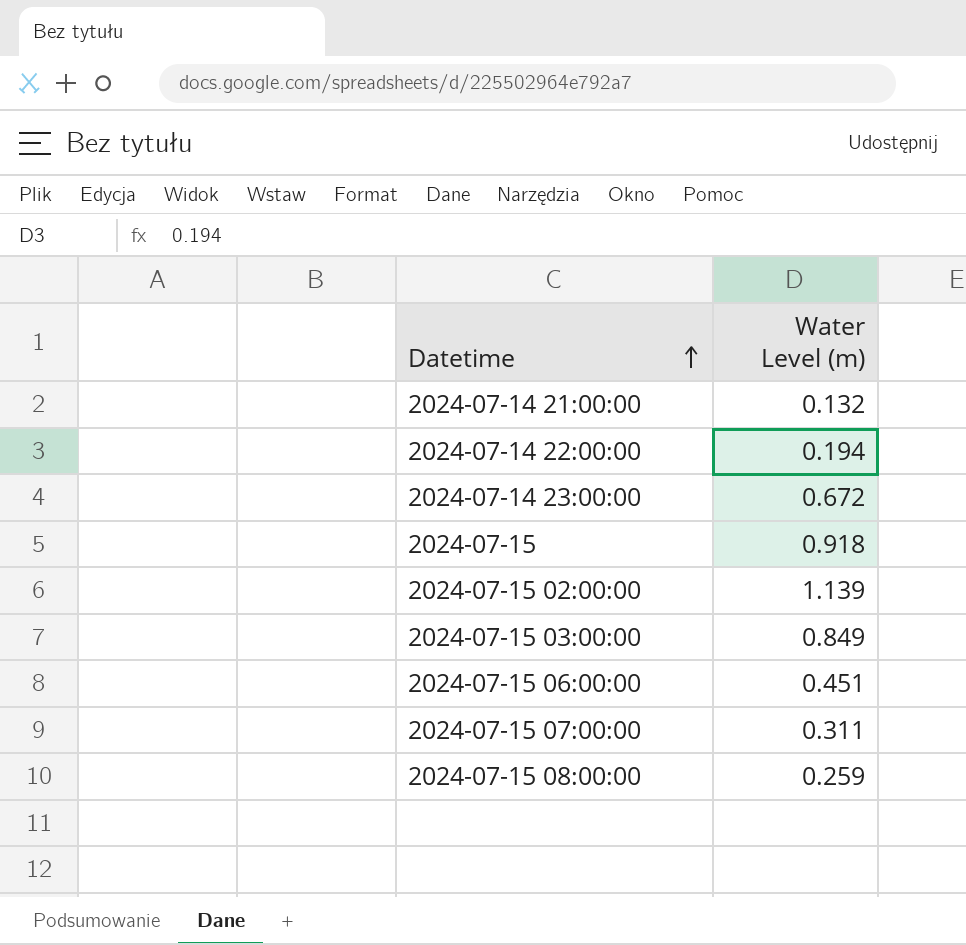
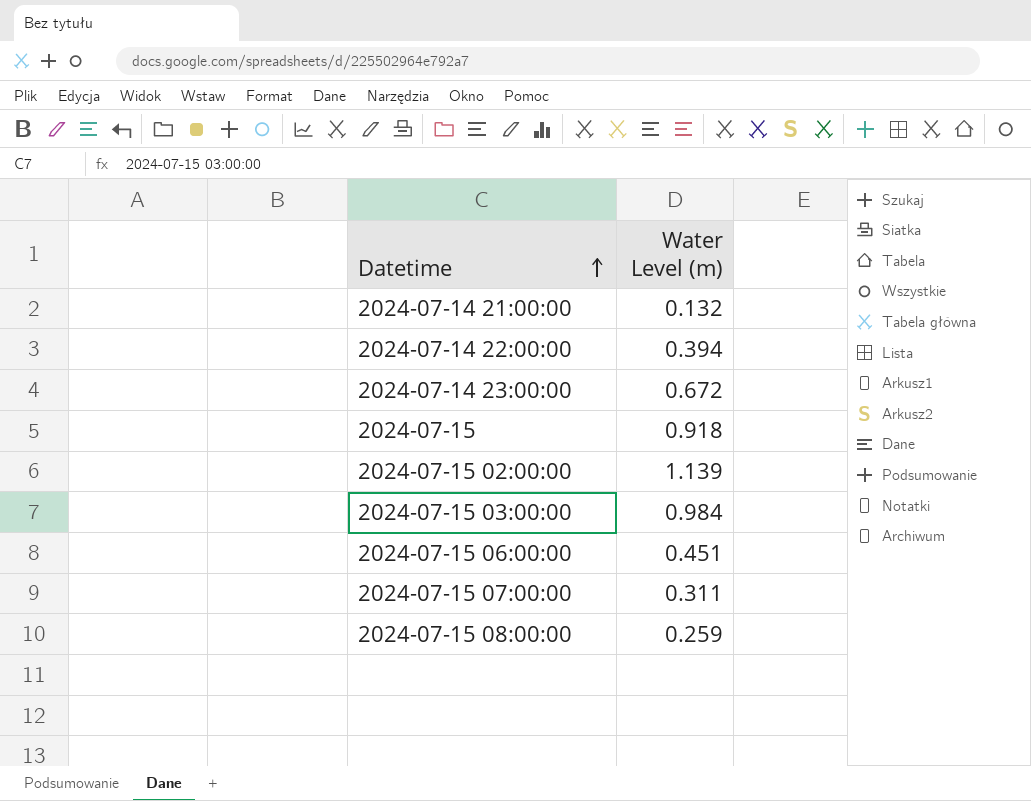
2024-07-14 22:00:00 | Water Level (m): 0.194 -> 0.394
2024-07-15 03:00:00 | Water Level (m): 0.849 -> 0.984

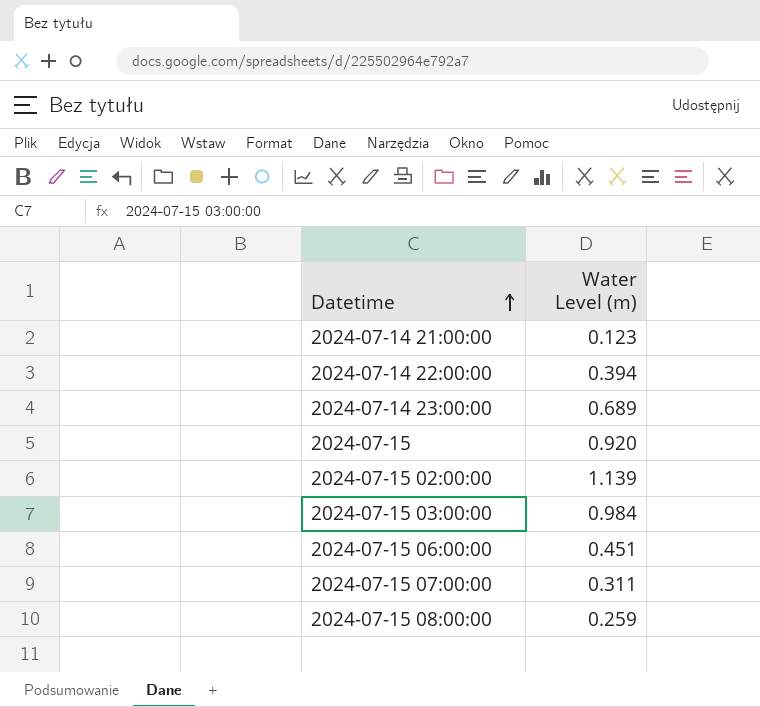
2024-07-14 21:00:00 | Water Level (m): 0.132 -> 0.123
2024-07-14 23:00:00 | Water Level (m): 0.672 -> 0.689
2024-07-15 | Water Level (m): 0.918 -> 0.920

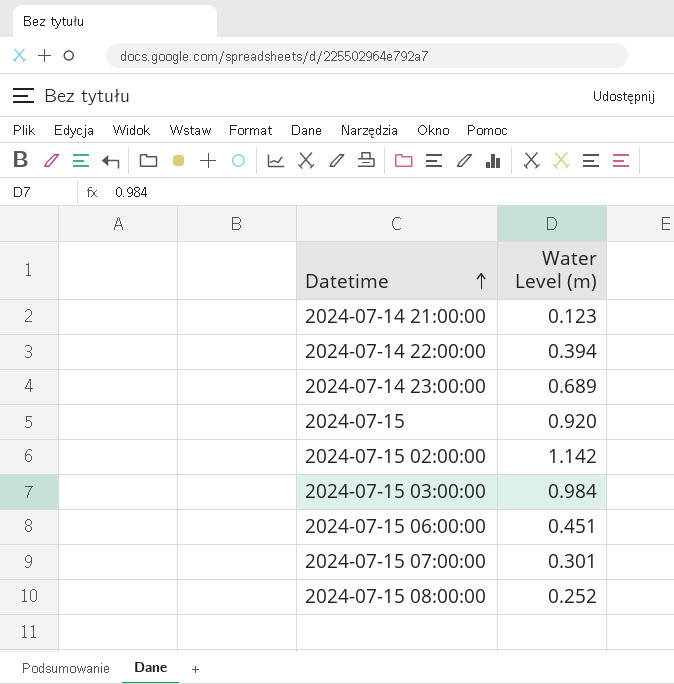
2024-07-15 02:00:00 | Water Level (m): 1.139 -> 1.142
2024-07-15 07:00:00 | Water Level (m): 0.311 -> 0.301
2024-07-15 08:00:00 | Water Level (m): 0.259 -> 0.252

